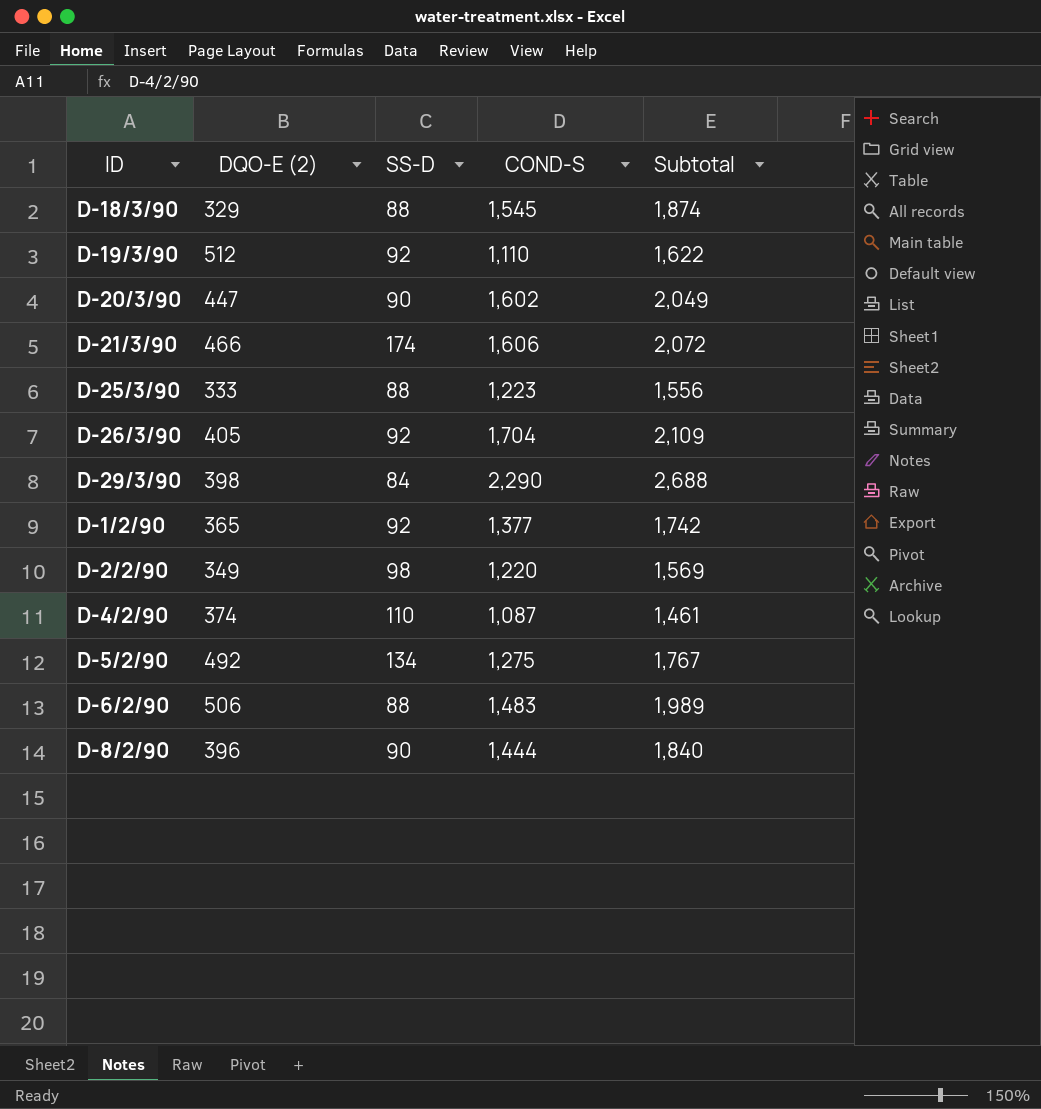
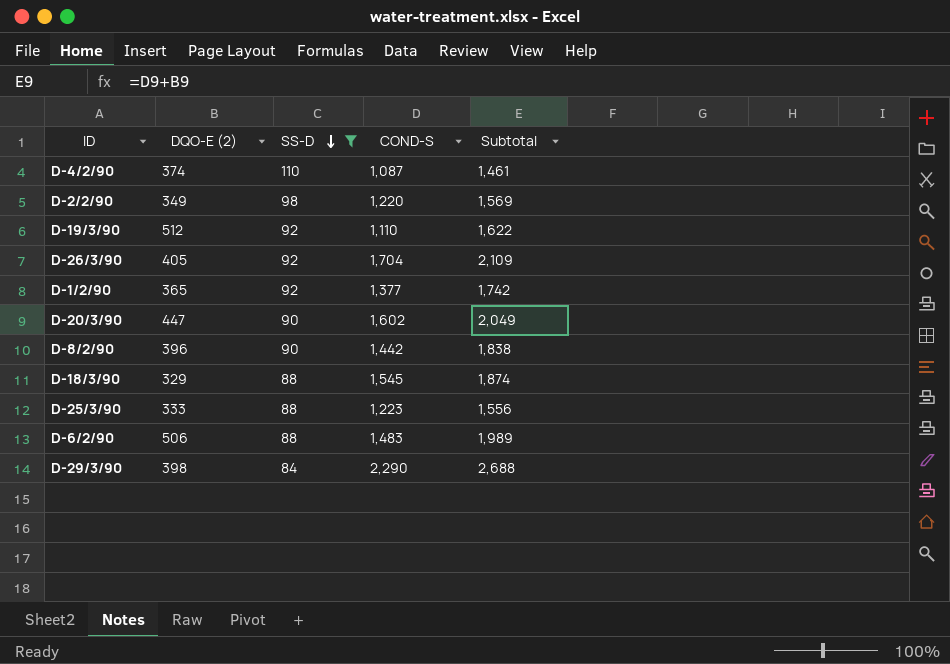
filter: none -> SS-D <= 110
row order: none -> SS-D descending
D-8/2/90 | COND-S: 1,444 -> 1,442
D-8/2/90 | Subtotal: 1,840 -> 1,838

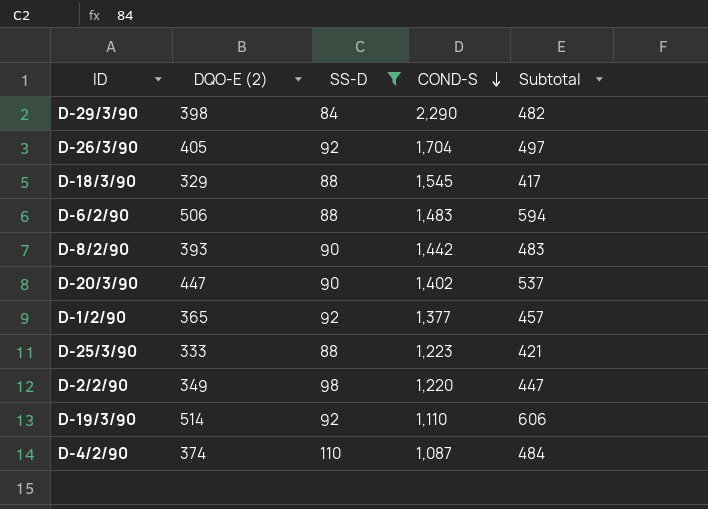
row order: SS-D descending -> COND-S descending
column Subtotal | formula: [DQO-E (2)] + [COND-S] -> [DQO-E (2)] + [SS-D]
D-8/2/90 | DQO-E (2): 396 -> 393
D-20/3/90 | COND-S: 1,602 -> 1,402
D-19/3/90 | DQO-E (2): 512 -> 514

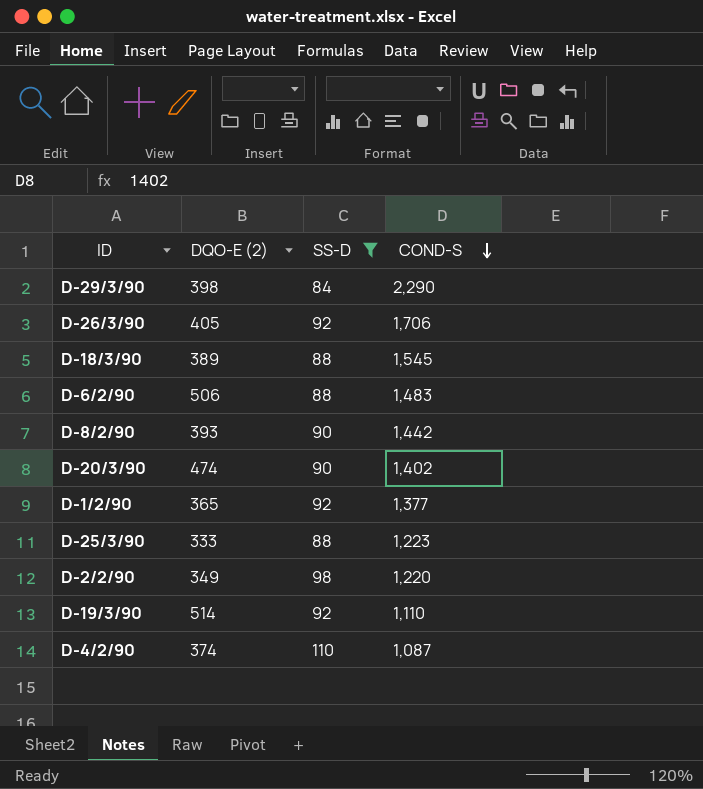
column Subtotal | formula: [DQO-E (2)] + [SS-D] -> none
D-26/3/90 | COND-S: 1,704 -> 1,706
D-18/3/90 | DQO-E (2): 329 -> 389
D-20/3/90 | DQO-E (2): 447 -> 474

